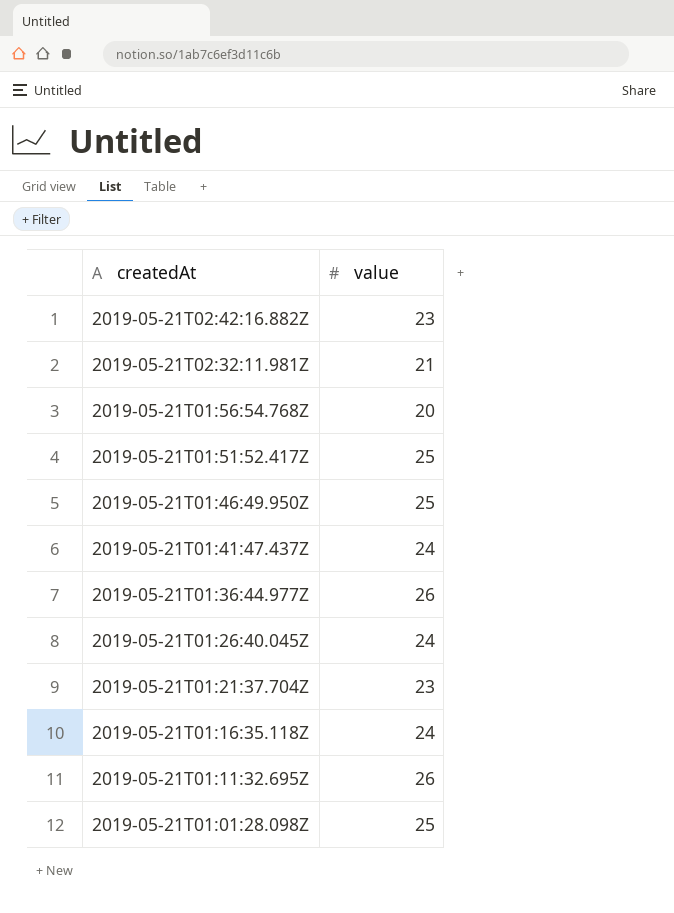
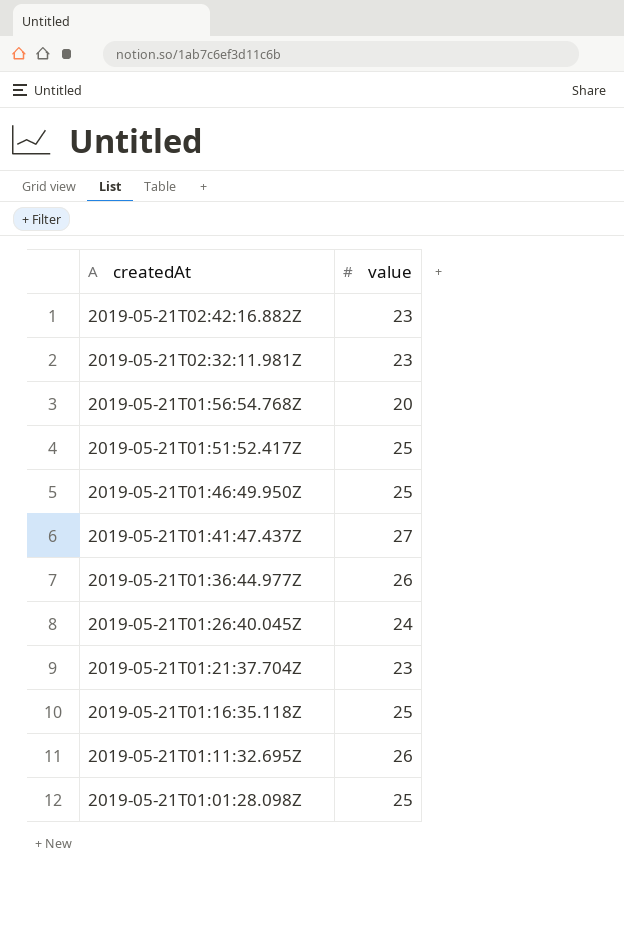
2019-05-21T02:32:11.981Z | value: 21 -> 23
2019-05-21T01:41:47.437Z | value: 24 -> 27
2019-05-21T01:16:35.118Z | value: 24 -> 25

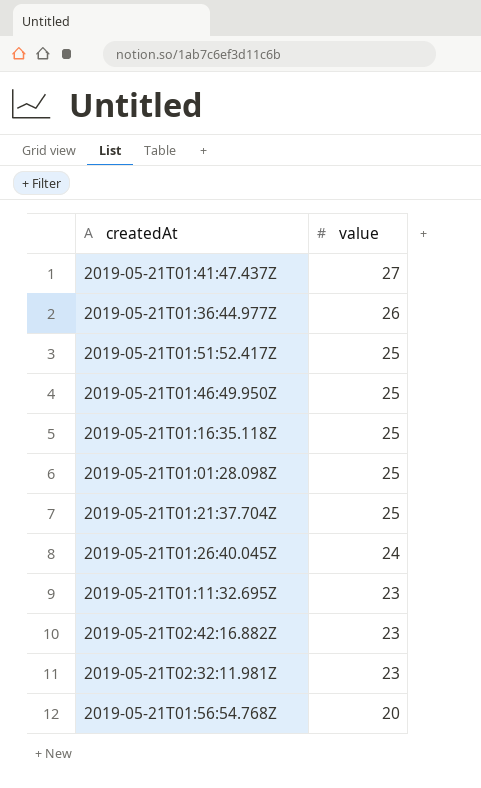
row order: createdAt descending -> value descending
2019-05-21T01:21:37.704Z | value: 23 -> 25
2019-05-21T01:11:32.695Z | value: 26 -> 23

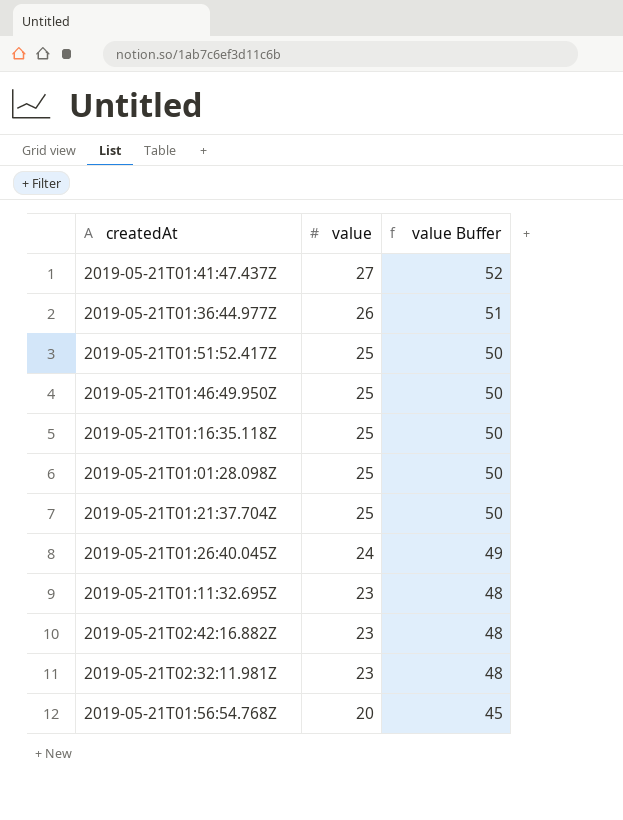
column value Buffer | formula: none -> [value] + 25

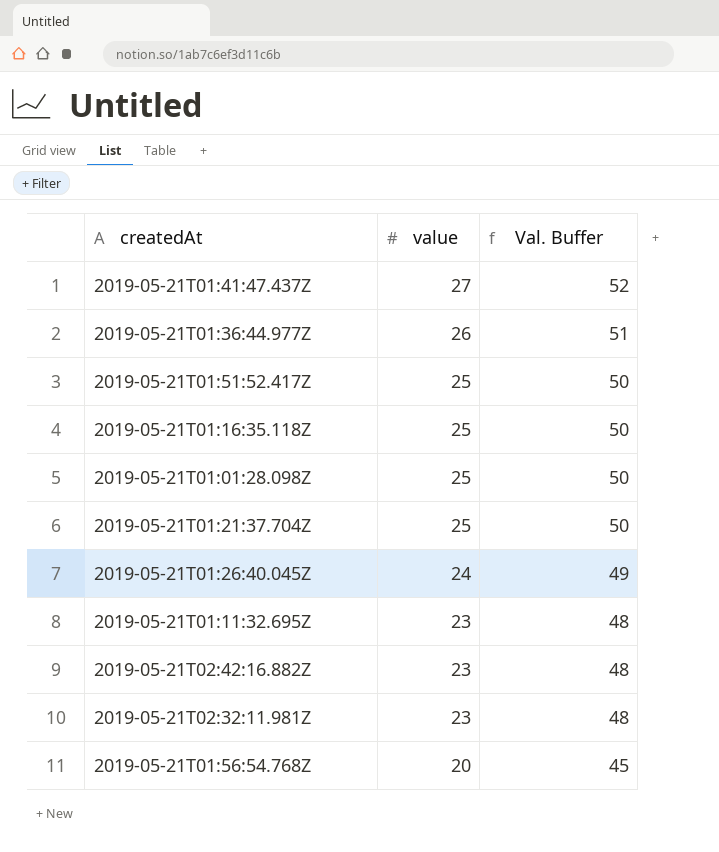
column name: value Buffer -> Val. Buffer
row 2019-05-21T01:46:49.950Z: 25 | 50 -> none

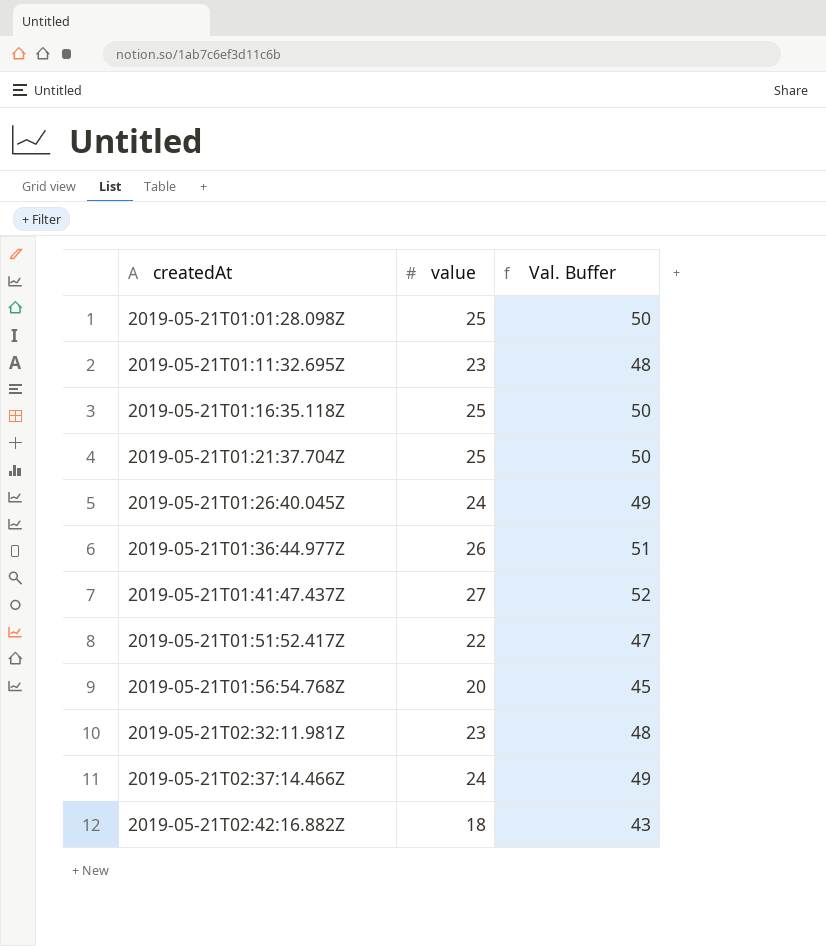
row order: value descending -> createdAt ascending
2019-05-21T01:51:52.417Z | value: 25 -> 22
2019-05-21T01:51:52.417Z | Val. Buffer: 50 -> 47
row 2019-05-21T02:37:14.466Z: none -> 24 | 49
2019-05-21T02:42:16.882Z | value: 23 -> 18
2019-05-21T02:42:16.882Z | Val. Buffer: 48 -> 43

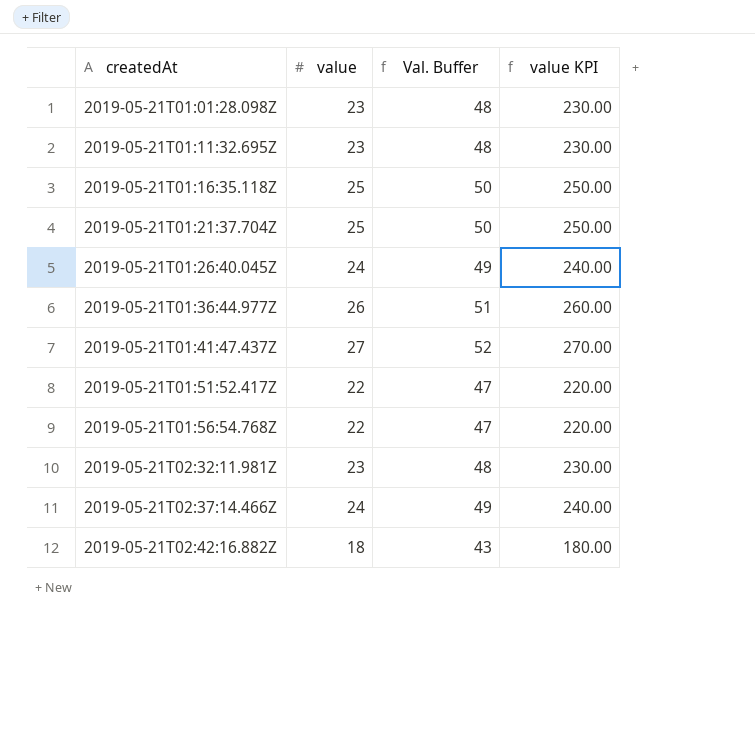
column value KPI | formula: none -> [value] * 10
2019-05-21T01:01:28.098Z | value: 25 -> 23
2019-05-21T01:01:28.098Z | Val. Buffer: 50 -> 48
2019-05-21T01:56:54.768Z | value: 20 -> 22
2019-05-21T01:56:54.768Z | Val. Buffer: 45 -> 47

